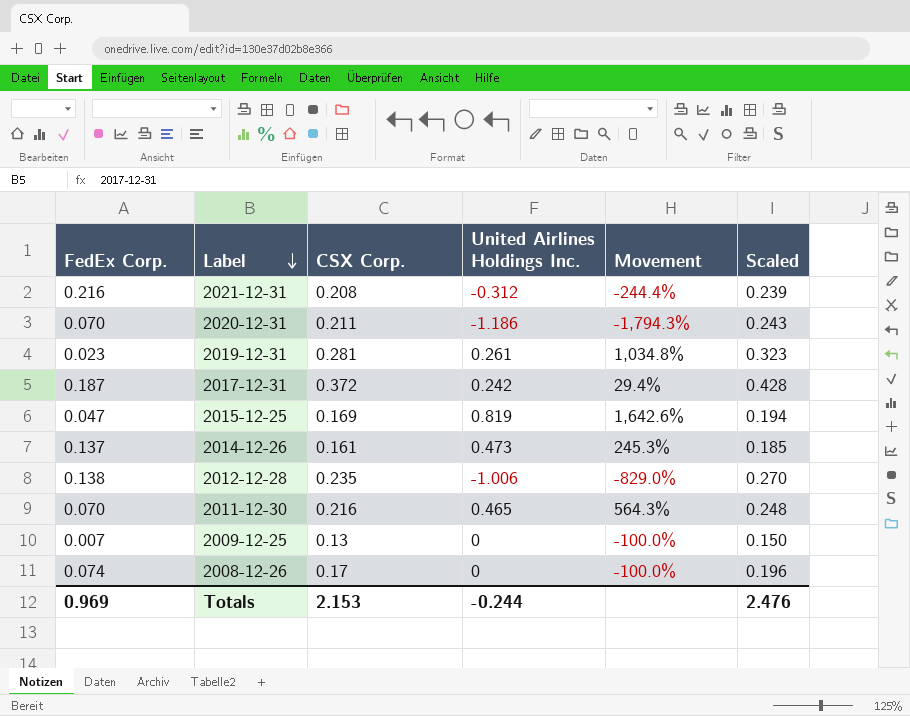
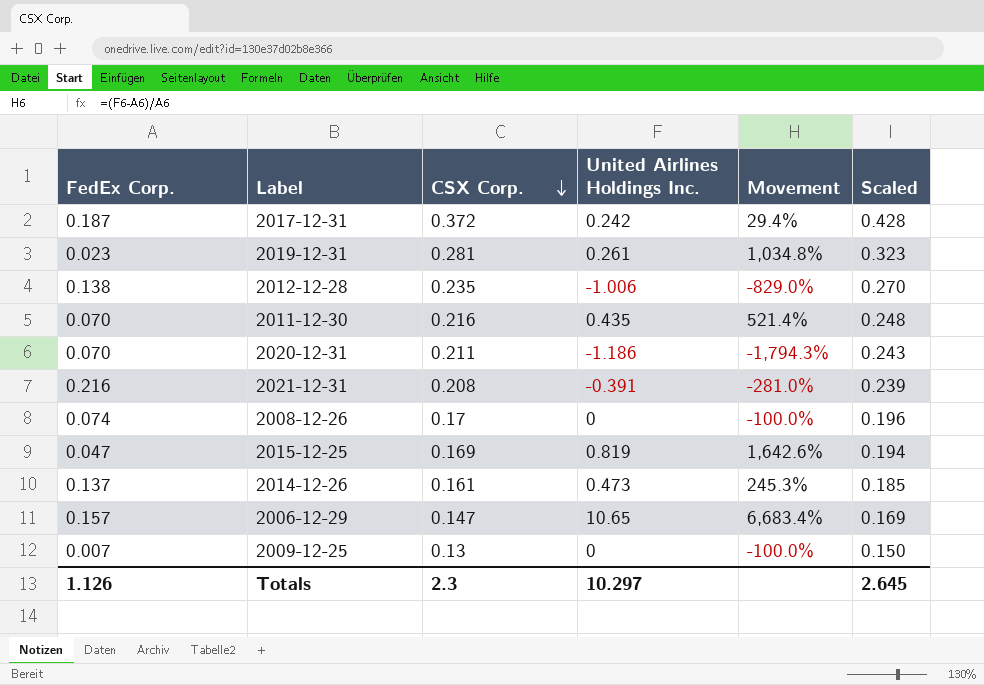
row order: Label descending -> CSX Corp. descending
2011-12-30 | United Airlines Holdings Inc.: 0.465 -> 0.435
2011-12-30 | Movement: 564.3% -> 521.4%
2021-12-31 | United Airlines Holdings Inc.: -0.312 -> -0.391
2021-12-31 | Movement: -244.4% -> -281.0%
row 2006-12-29: none -> 0.157 | 0.147 | 10.65 | 6,683.4% | 0.169
Totals | FedEx Corp.: 0.969 -> 1.126
Totals | CSX Corp.: 2.153 -> 2.3
Totals | United Airlines Holdings Inc.: -0.244 -> 10.297
Totals | Scaled: 2.476 -> 2.645

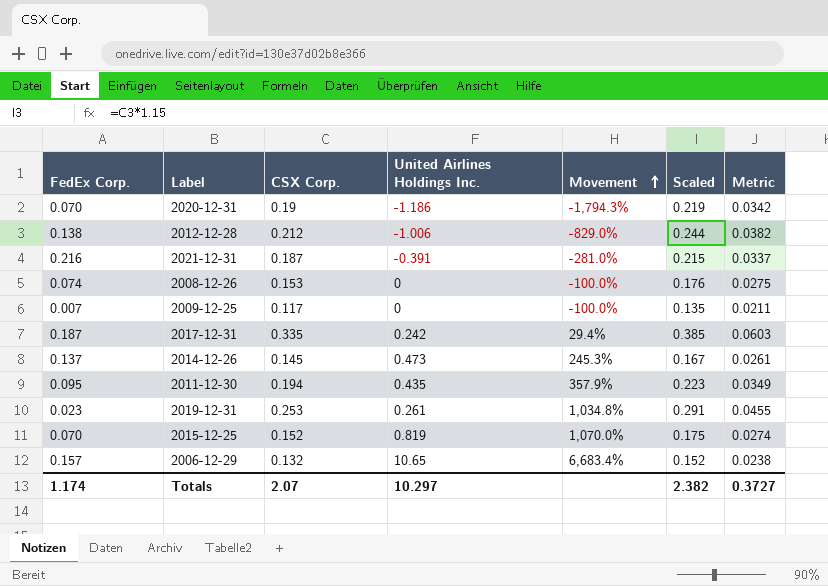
row order: CSX Corp. descending -> Movement ascending
column Metric | formula: none -> [CSX Corp.] * 0.18
2020-12-31 | CSX Corp.: 0.211 -> 0.19
2020-12-31 | Scaled: 0.243 -> 0.219
2012-12-28 | CSX Corp.: 0.235 -> 0.212
2012-12-28 | Scaled: 0.270 -> 0.244
2021-12-31 | CSX Corp.: 0.208 -> 0.187
2021-12-31 | Scaled: 0.239 -> 0.215
2008-12-26 | CSX Corp.: 0.17 -> 0.153
2008-12-26 | Scaled: 0.196 -> 0.176
2009-12-25 | CSX Corp.: 0.13 -> 0.117
2009-12-25 | Scaled: 0.150 -> 0.135
2017-12-31 | CSX Corp.: 0.372 -> 0.335
2017-12-31 | Scaled: 0.428 -> 0.385
2014-12-26 | CSX Corp.: 0.161 -> 0.145
2014-12-26 | Scaled: 0.185 -> 0.167
2011-12-30 | FedEx Corp.: 0.070 -> 0.095
2011-12-30 | CSX Corp.: 0.216 -> 0.194
2011-12-30 | Movement: 521.4% -> 357.9%
2011-12-30 | Scaled: 0.248 -> 0.223
2019-12-31 | CSX Corp.: 0.281 -> 0.253
2019-12-31 | Scaled: 0.323 -> 0.291
2015-12-25 | FedEx Corp.: 0.047 -> 0.070
2015-12-25 | CSX Corp.: 0.169 -> 0.152
2015-12-25 | Movement: 1,642.6% -> 1,070.0%
2015-12-25 | Scaled: 0.194 -> 0.175
2006-12-29 | CSX Corp.: 0.147 -> 0.132
2006-12-29 | Scaled: 0.169 -> 0.152
Totals | FedEx Corp.: 1.126 -> 1.174
Totals | CSX Corp.: 2.3 -> 2.07
Totals | Scaled: 2.645 -> 2.382

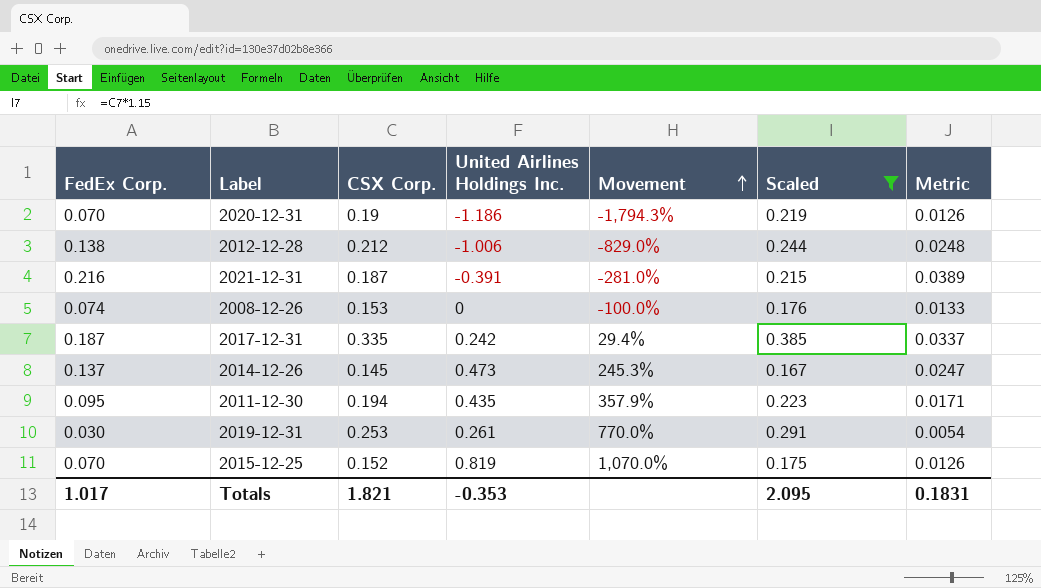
filter: none -> Scaled >= 0.167
column Metric | formula: [CSX Corp.] * 0.18 -> [FedEx Corp.] * 0.18
2019-12-31 | FedEx Corp.: 0.023 -> 0.030
2019-12-31 | Movement: 1,034.8% -> 770.0%
Totals | FedEx Corp.: 1.174 -> 1.017
Totals | CSX Corp.: 2.07 -> 1.821
Totals | United Airlines Holdings Inc.: 10.297 -> -0.353
Totals | Scaled: 2.382 -> 2.095
Totals | Metric: 0.3727 -> 0.1831

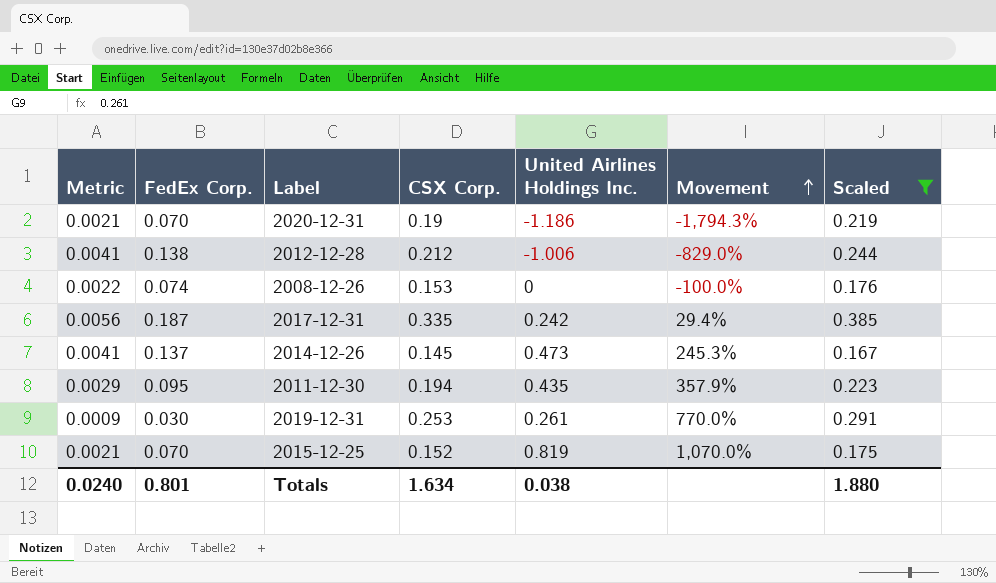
column Metric | formula: [FedEx Corp.] * 0.18 -> [FedEx Corp.] * 0.03
column Metric | position: 7 -> 1
row 2021-12-31: 0.216 | 0.187 | -0.391 | -281.0% | 0.215 | 0.0389 -> none
Totals | Metric: 0.1831 -> 0.0240
Totals | FedEx Corp.: 1.017 -> 0.801
Totals | CSX Corp.: 1.821 -> 1.634
Totals | United Airlines Holdings Inc.: -0.353 -> 0.038
Totals | Scaled: 2.095 -> 1.880

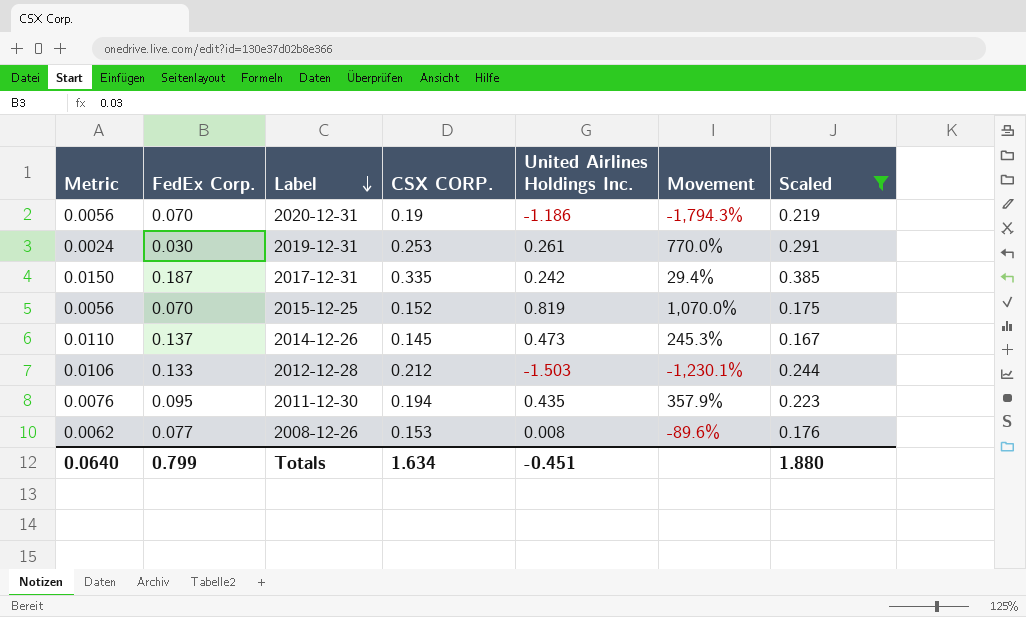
row order: Movement ascending -> Label descending
column Metric | formula: [FedEx Corp.] * 0.03 -> [FedEx Corp.] * 0.08
column name: CSX Corp. -> CSX CORP.
2012-12-28 | FedEx Corp.: 0.138 -> 0.133
2012-12-28 | United Airlines Holdings Inc.: -1.006 -> -1.503
2012-12-28 | Movement: -829.0% -> -1,230.1%
2008-12-26 | FedEx Corp.: 0.074 -> 0.077
2008-12-26 | United Airlines Holdings Inc.: 0 -> 0.008
2008-12-26 | Movement: -100.0% -> -89.6%
Totals | Metric: 0.0240 -> 0.0640
Totals | FedEx Corp.: 0.801 -> 0.799
Totals | United Airlines Holdings Inc.: 0.038 -> -0.451

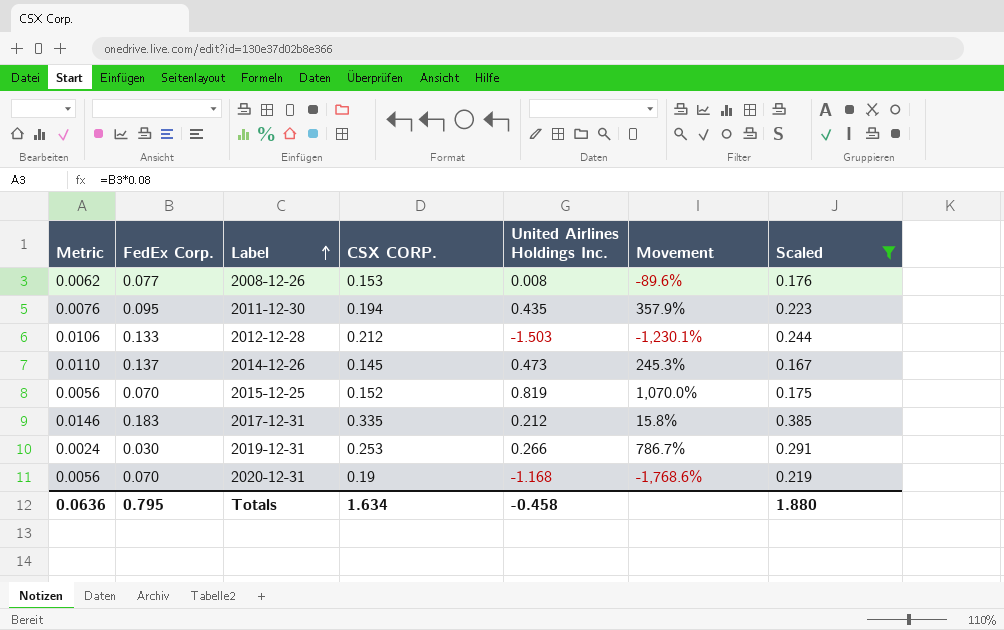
row order: Label descending -> Label ascending
2017-12-31 | Metric: 0.0150 -> 0.0146
2017-12-31 | FedEx Corp.: 0.187 -> 0.183
2017-12-31 | United Airlines Holdings Inc.: 0.242 -> 0.212
2017-12-31 | Movement: 29.4% -> 15.8%
2019-12-31 | United Airlines Holdings Inc.: 0.261 -> 0.266
2019-12-31 | Movement: 770.0% -> 786.7%
2020-12-31 | United Airlines Holdings Inc.: -1.186 -> -1.168
2020-12-31 | Movement: -1,794.3% -> -1,768.6%
Totals | Metric: 0.0640 -> 0.0636
Totals | FedEx Corp.: 0.799 -> 0.795
Totals | United Airlines Holdings Inc.: -0.451 -> -0.458

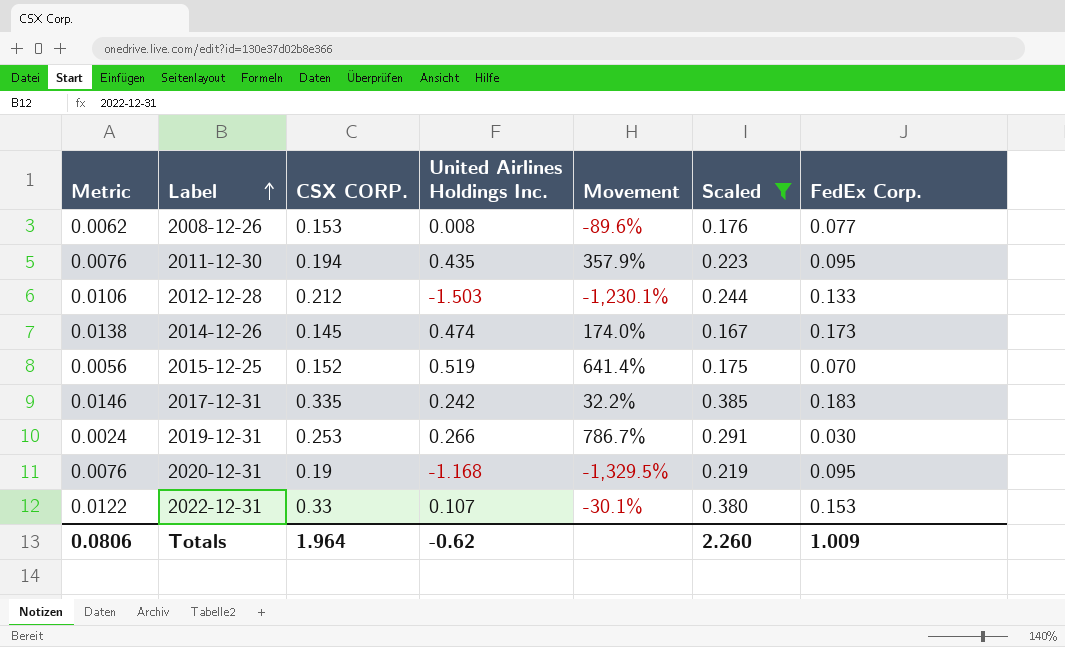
column FedEx Corp. | position: 2 -> 7
2014-12-26 | Metric: 0.0110 -> 0.0138
2014-12-26 | United Airlines Holdings Inc.: 0.473 -> 0.474
2014-12-26 | Movement: 245.3% -> 174.0%
2014-12-26 | FedEx Corp.: 0.137 -> 0.173
2015-12-25 | United Airlines Holdings Inc.: 0.819 -> 0.519
2015-12-25 | Movement: 1,070.0% -> 641.4%
2017-12-31 | United Airlines Holdings Inc.: 0.212 -> 0.242
2017-12-31 | Movement: 15.8% -> 32.2%
2020-12-31 | Metric: 0.0056 -> 0.0076
2020-12-31 | Movement: -1,768.6% -> -1,329.5%
2020-12-31 | FedEx Corp.: 0.070 -> 0.095
row 2022-12-31: none -> 0.0122 | 0.33 | 0.107 | -30.1% | 0.380 | 0.153
Totals | Metric: 0.0636 -> 0.0806
Totals | CSX CORP.: 1.634 -> 1.964
Totals | United Airlines Holdings Inc.: -0.458 -> -0.62
Totals | Scaled: 1.880 -> 2.260
Totals | FedEx Corp.: 0.795 -> 1.009

